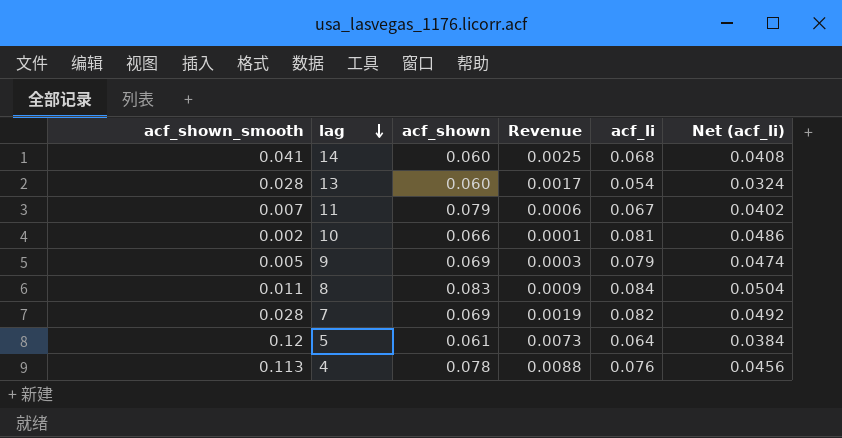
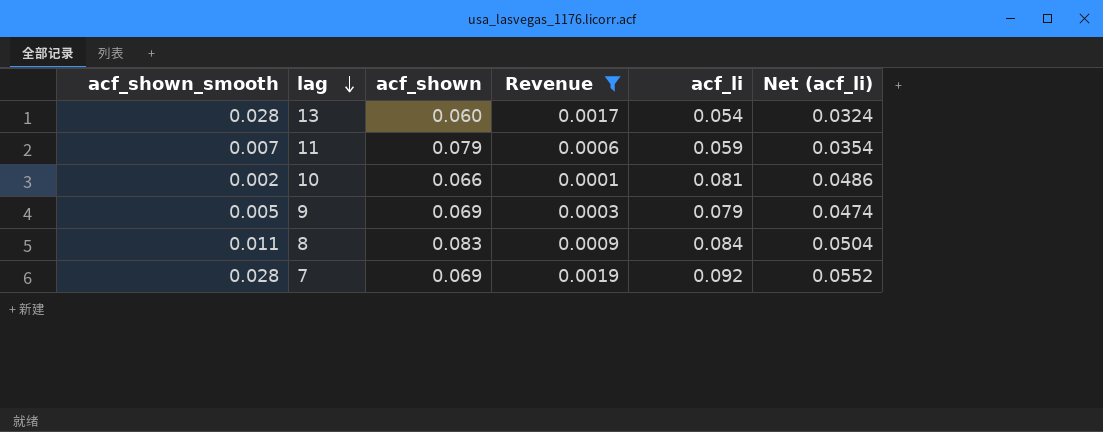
filter: none -> Revenue <= 0.0019
11 | acf_li: 0.067 -> 0.059
11 | Net (acf_li): 0.0402 -> 0.0354
7 | acf_li: 0.082 -> 0.092
7 | Net (acf_li): 0.0492 -> 0.0552

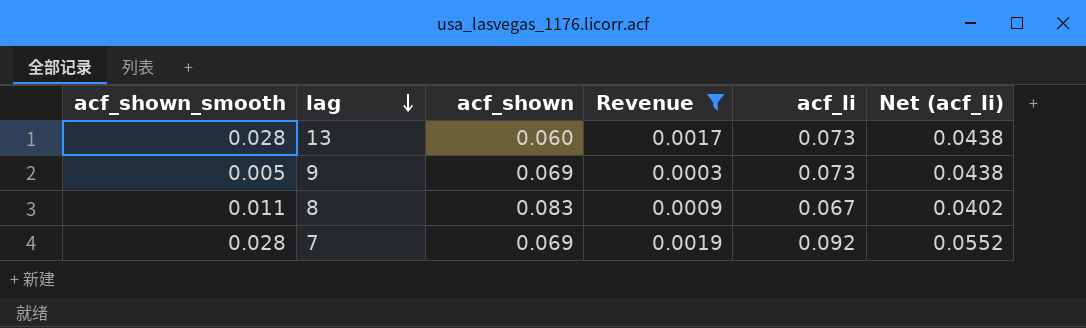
row 11: 0.007 | 0.079 | 0.0006 | 0.059 | 0.0354 -> none
row 10: 0.002 | 0.066 | 0.0001 | 0.081 | 0.0486 -> none
13 | acf_li: 0.054 -> 0.073
13 | Net (acf_li): 0.0324 -> 0.0438
9 | acf_li: 0.079 -> 0.073
9 | Net (acf_li): 0.0474 -> 0.0438
8 | acf_li: 0.084 -> 0.067
8 | Net (acf_li): 0.0504 -> 0.0402

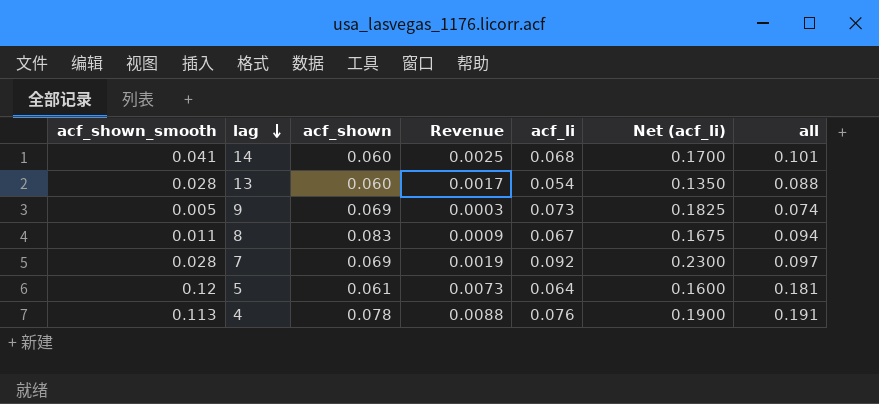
filter: Revenue <= 0.0019 -> none
column Net (acf_li) | formula: [acf_li] * 0.6 -> [acf_li] * 2.5
column all | formula: none -> [acf_shown_smooth] + [acf_shown]
13 | acf_li: 0.073 -> 0.054

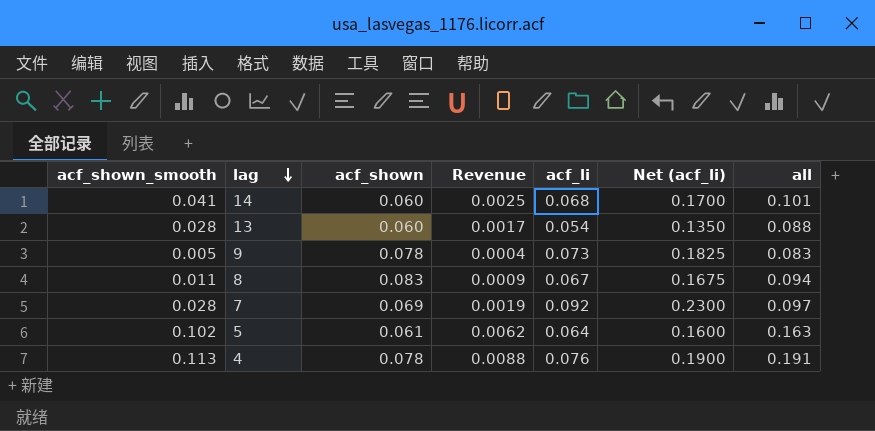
9 | acf_shown: 0.069 -> 0.078
9 | Revenue: 0.0003 -> 0.0004
9 | all: 0.074 -> 0.083
5 | acf_shown_smooth: 0.12 -> 0.102
5 | Revenue: 0.0073 -> 0.0062
5 | all: 0.181 -> 0.163

